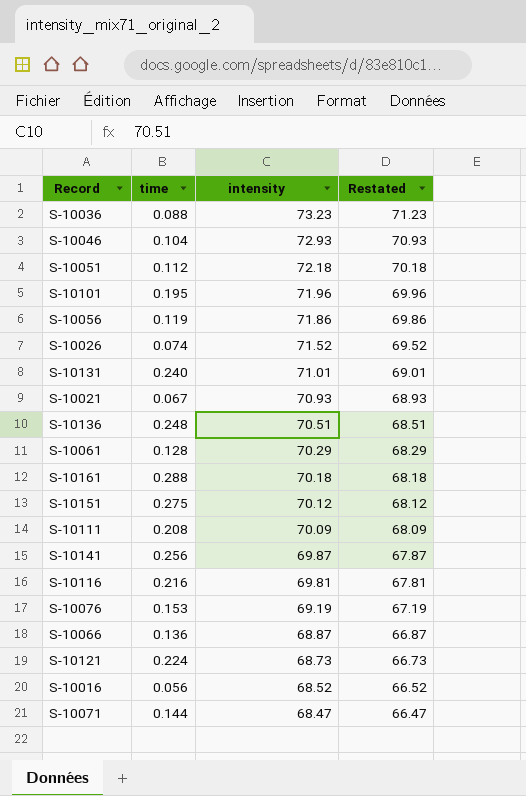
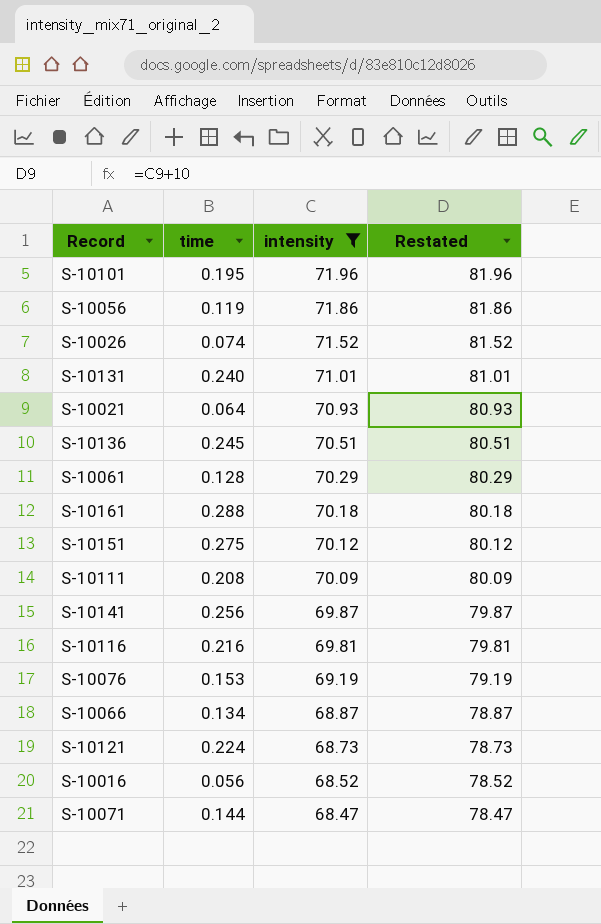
filter: none -> intensity <= 71.96
column Restated | formula: [intensity] - 2 -> [intensity] + 10
S-10021 | time: 0.067 -> 0.064
S-10136 | time: 0.248 -> 0.245
S-10066 | time: 0.136 -> 0.134

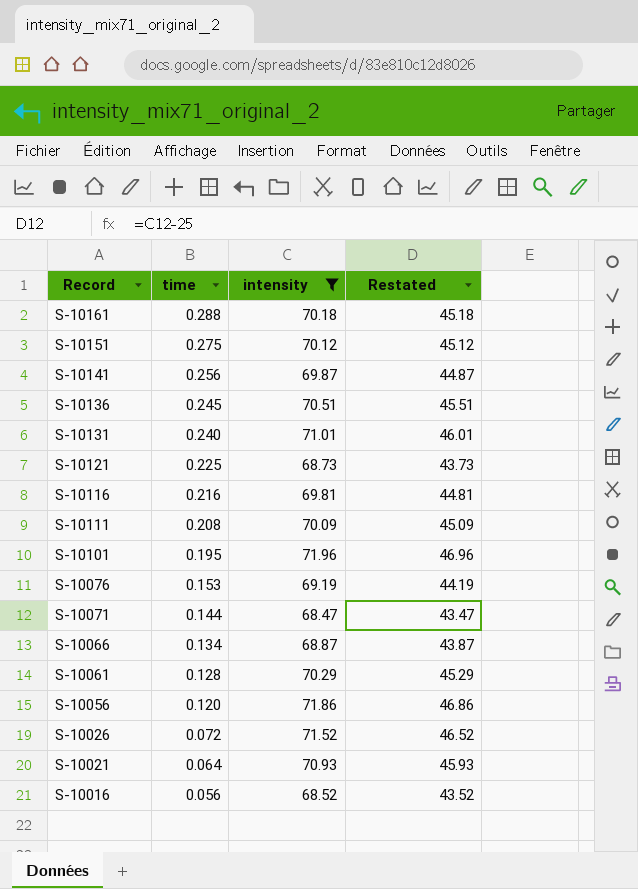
row order: intensity descending -> Record descending
column Restated | formula: [intensity] + 10 -> [intensity] - 25
S-10121 | time: 0.224 -> 0.225
S-10056 | time: 0.119 -> 0.120
S-10026 | time: 0.074 -> 0.072

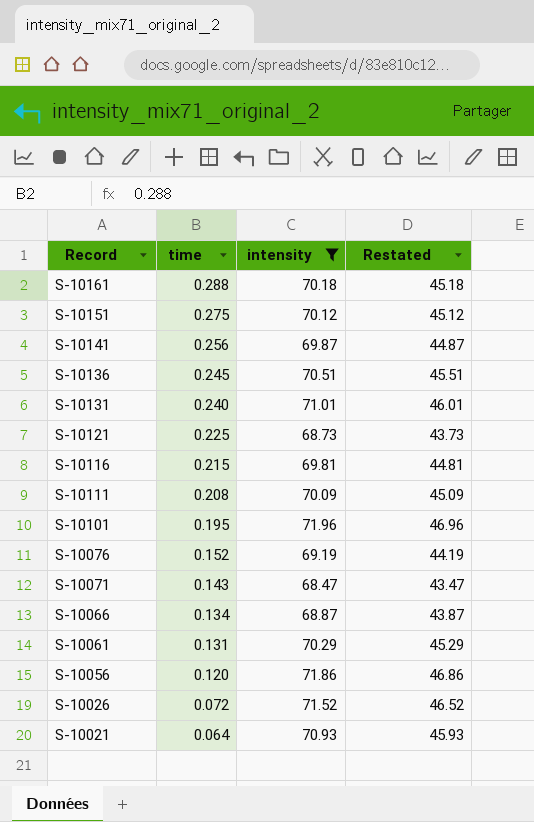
row S-10016: 0.056 | 68.52 | 43.52 -> none
S-10116 | time: 0.216 -> 0.215
S-10076 | time: 0.153 -> 0.152
S-10071 | time: 0.144 -> 0.143
S-10061 | time: 0.128 -> 0.131

